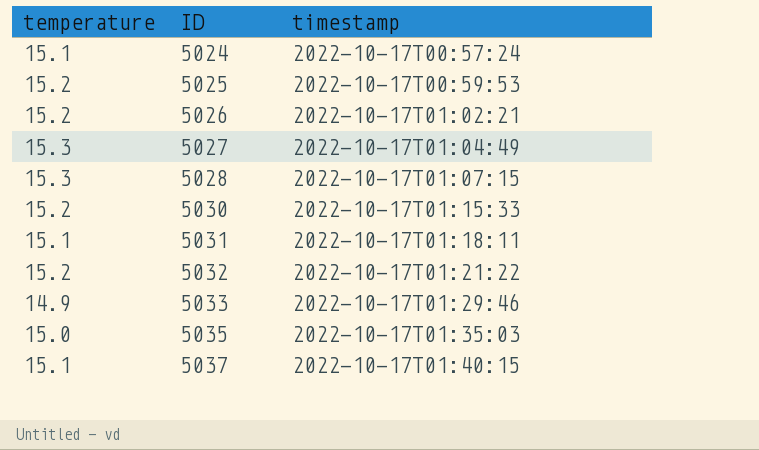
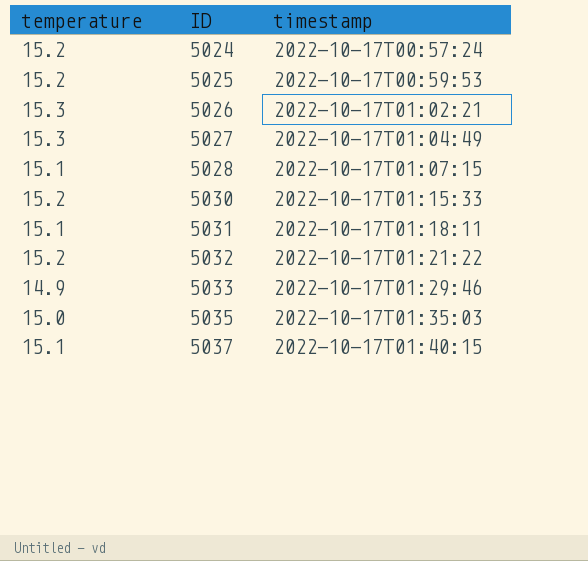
5024 | temperature: 15.1 -> 15.2
5026 | temperature: 15.2 -> 15.3
5028 | temperature: 15.3 -> 15.1

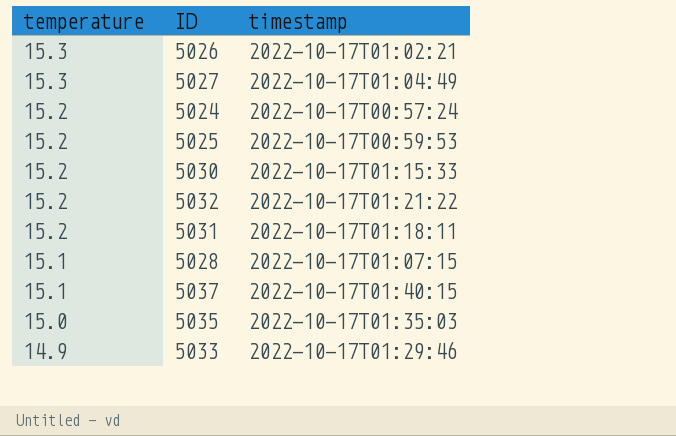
row order: ID ascending -> temperature descending
5031 | temperature: 15.1 -> 15.2

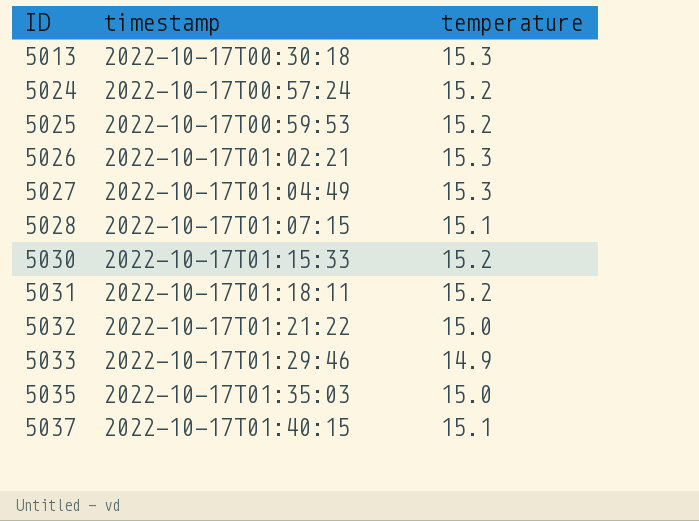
row order: temperature descending -> ID ascending
column temperature | position: 1 -> 3
row 5013: none -> 2022-10-17T00:30:18 | 15.3
5032 | temperature: 15.2 -> 15.0

